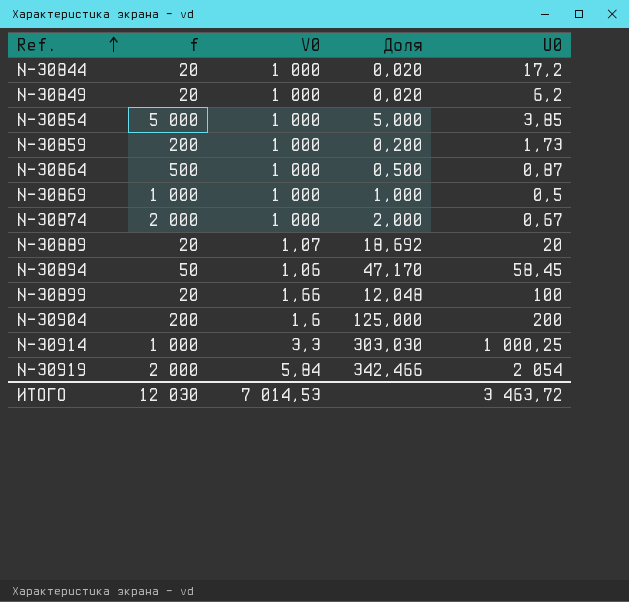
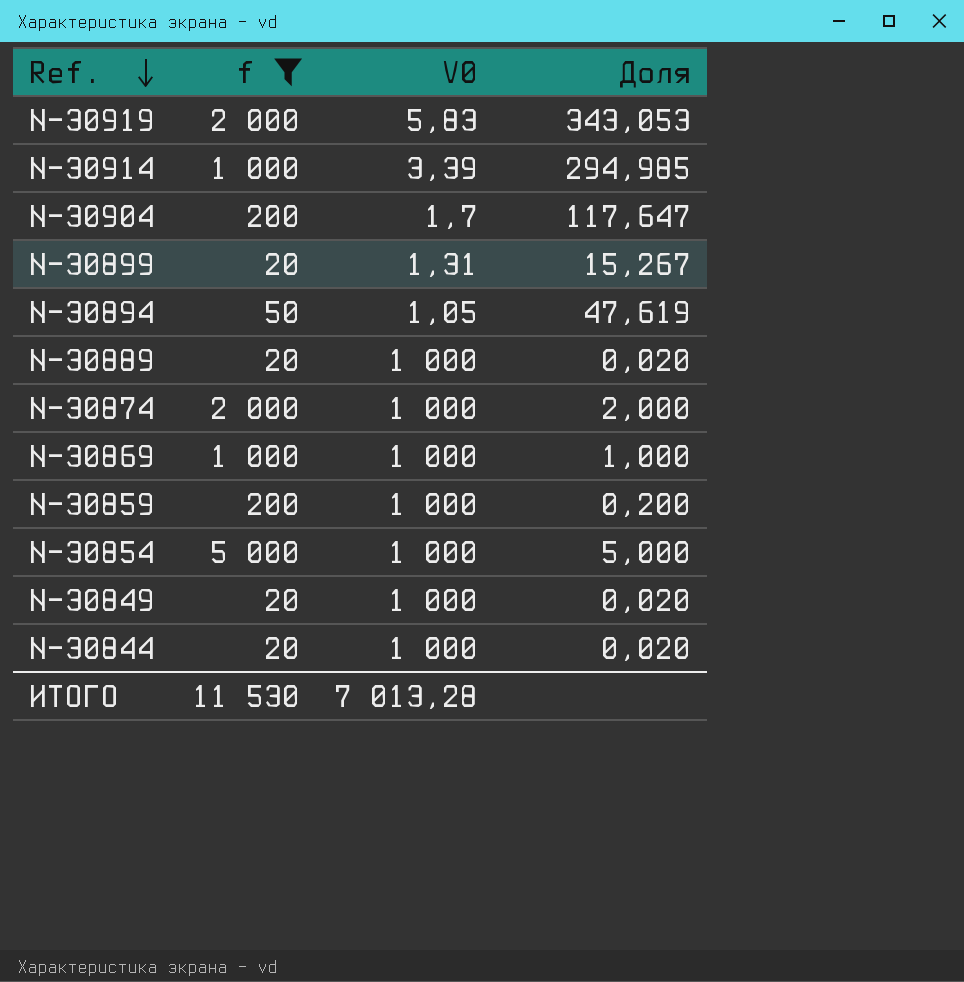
filter: none -> f != 500
row order: Ref. ascending -> Ref. descending
column U0 | position: 5 -> none
N-30919 | V0: 5,84 -> 5,83
N-30919 | Доля: 342,466 -> 343,053
N-30914 | V0: 3,3 -> 3,39
N-30914 | Доля: 303,030 -> 294,985
N-30904 | V0: 1,6 -> 1,7
N-30904 | Доля: 125,000 -> 117,647
N-30899 | V0: 1,66 -> 1,31
N-30899 | Доля: 12,048 -> 15,267
N-30894 | V0: 1,06 -> 1,05
N-30894 | Доля: 47,170 -> 47,619
N-30889 | V0: 1,07 -> 1 000
N-30889 | Доля: 18,692 -> 0,020
ИТОГО | f: 12 030 -> 11 530
ИТОГО | V0: 7 014,53 -> 7 013,28

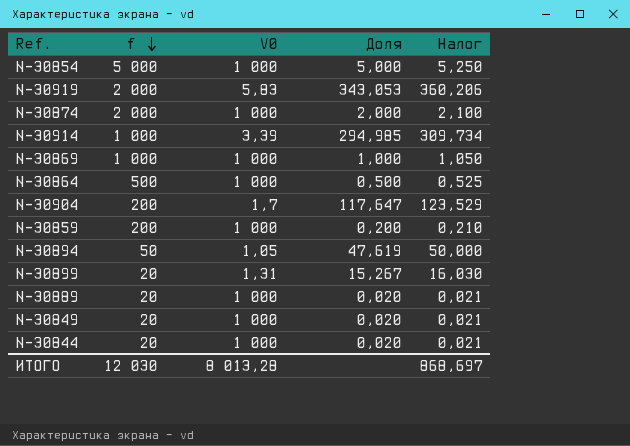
filter: f != 500 -> none
row order: Ref. descending -> f descending
column Налог | formula: none -> [Доля] * 1,05
ИТОГО | f: 11 530 -> 12 030
ИТОГО | V0: 7 013,28 -> 8 013,28

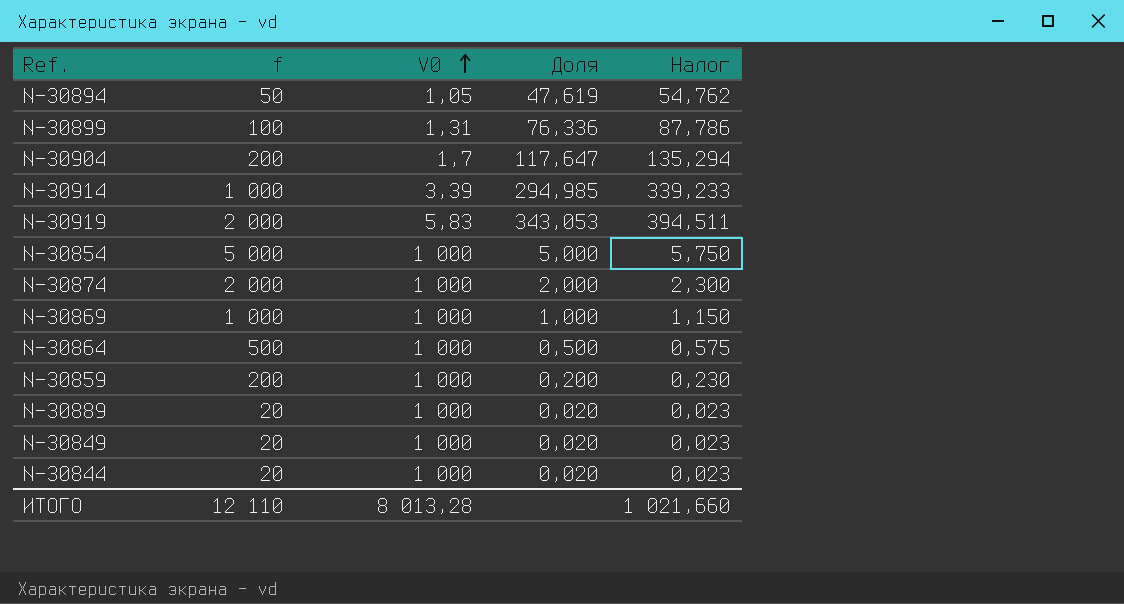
row order: f descending -> V0 ascending
column Налог | formula: [Доля] * 1,05 -> [Доля] * 1,15
N-30899 | f: 20 -> 100
N-30899 | Доля: 15,267 -> 76,336
ИТОГО | f: 12 030 -> 12 110
ИТОГО | Налог: 868,697 -> 1 021,660

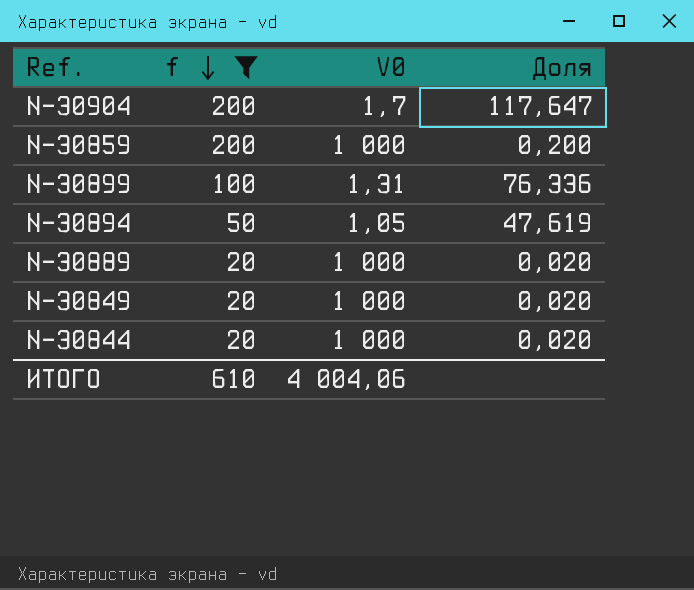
filter: none -> f <= 200
row order: V0 ascending -> f descending
column Налог | formula: [Доля] * 1,15 -> none
ИТОГО | f: 12 110 -> 610
ИТОГО | V0: 8 013,28 -> 4 004,06

